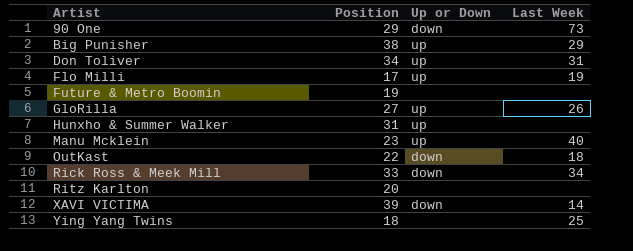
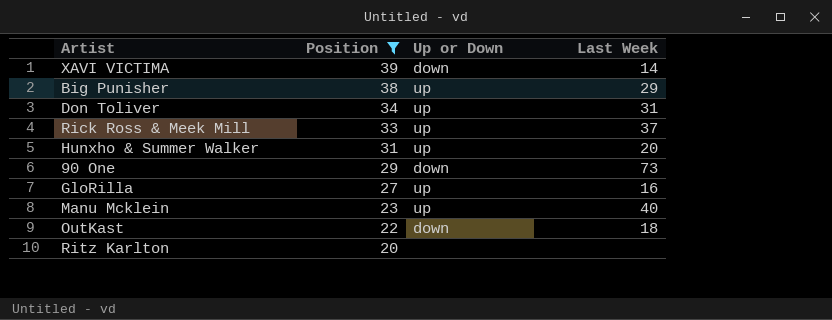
filter: none -> Position >= 20
row order: Artist ascending -> Position descending
Rick Ross & Meek Mill | Up or Down: down -> up
Rick Ross & Meek Mill | Last Week: 34 -> 37
Hunxho & Summer Walker | Last Week: none -> 20
GloRilla | Last Week: 26 -> 16

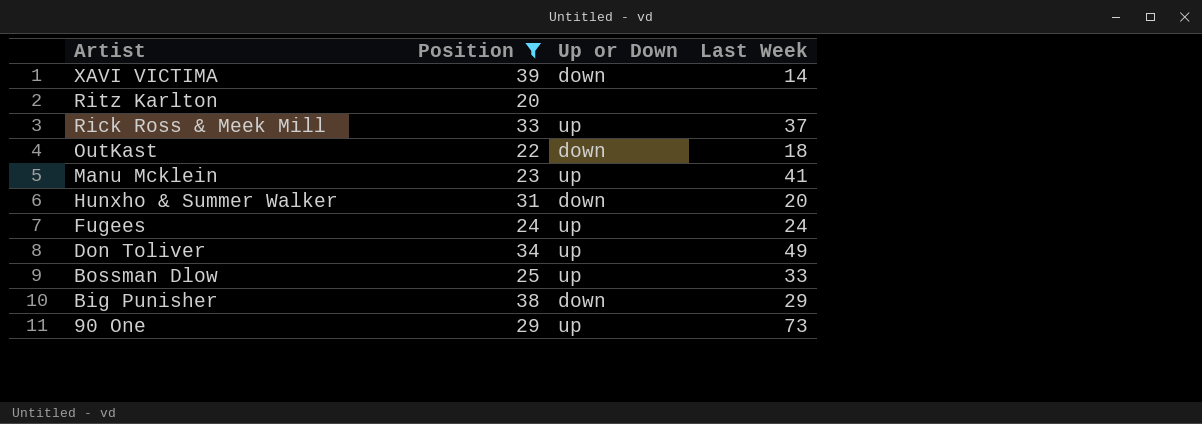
row order: Position descending -> Artist descending
row GloRilla: 27 | up | 16 -> none
Manu Mcklein | Last Week: 40 -> 41
Hunxho & Summer Walker | Up or Down: up -> down
row Fugees: none -> 24 | up | 24
Don Toliver | Last Week: 31 -> 49
row Bossman Dlow: none -> 25 | up | 33
Big Punisher | Up or Down: up -> down
90 One | Up or Down: down -> up

